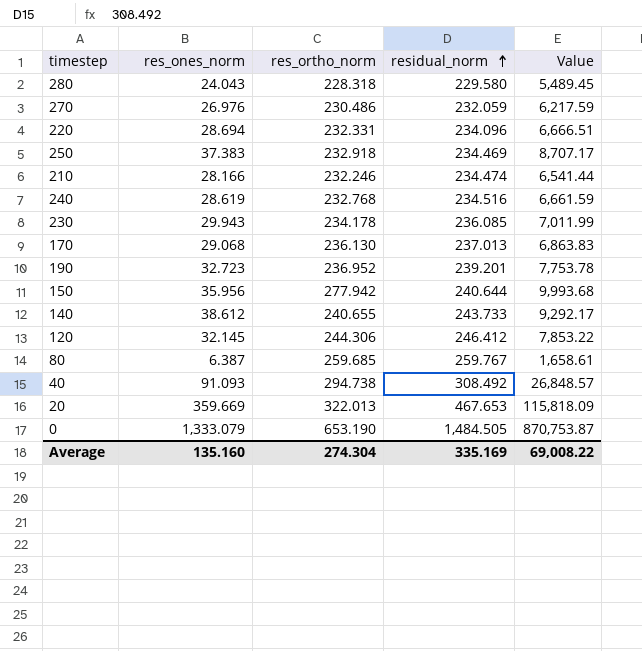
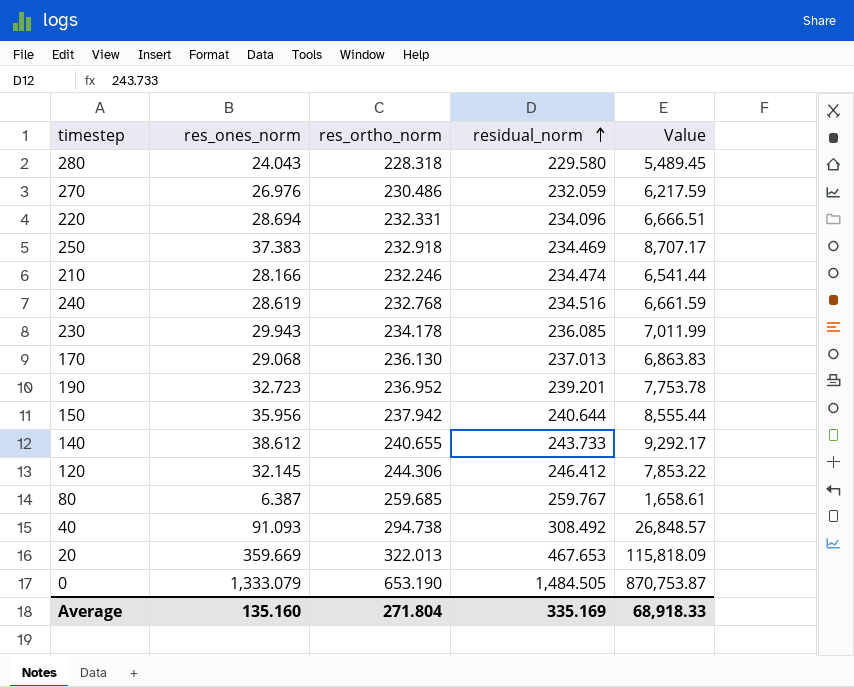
150 | res_ortho_norm: 277.942 -> 237.942
150 | Value: 9,993.68 -> 8,555.44
Average | res_ortho_norm: 274.304 -> 271.804
Average | Value: 69,008.22 -> 68,918.33

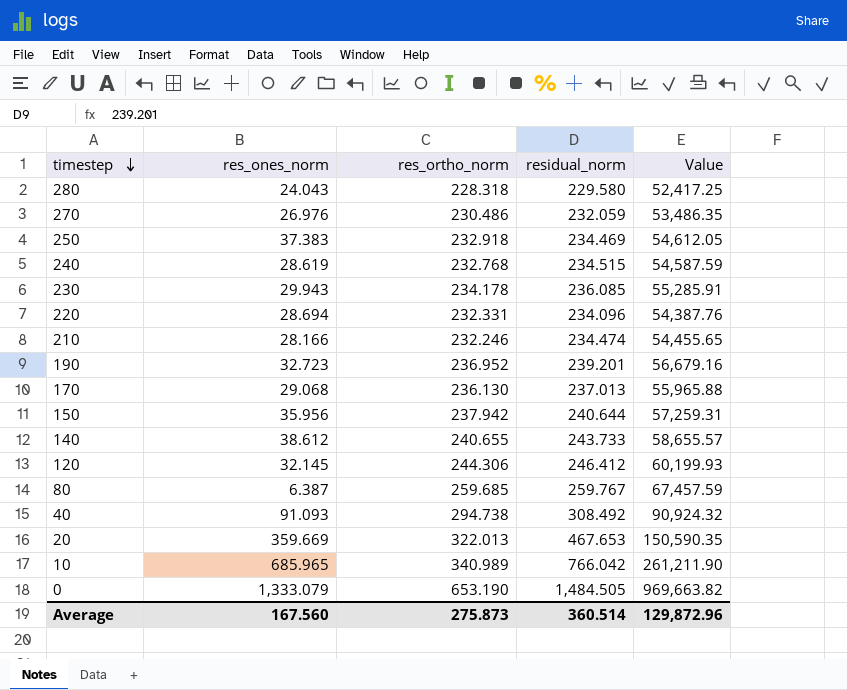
row order: residual_norm ascending -> timestep descending
column Value | formula: [res_ones_norm] * [res_ortho_norm] -> [res_ortho_norm] * [residual_norm]
240 | residual_norm: 234.516 -> 234.515
row 10: none -> 685.965 | 340.989 | 766.042 | 261,211.90
Average | res_ones_norm: 135.160 -> 167.560
Average | res_ortho_norm: 271.804 -> 275.873
Average | residual_norm: 335.169 -> 360.514
Average | Value: 68,918.33 -> 129,872.96

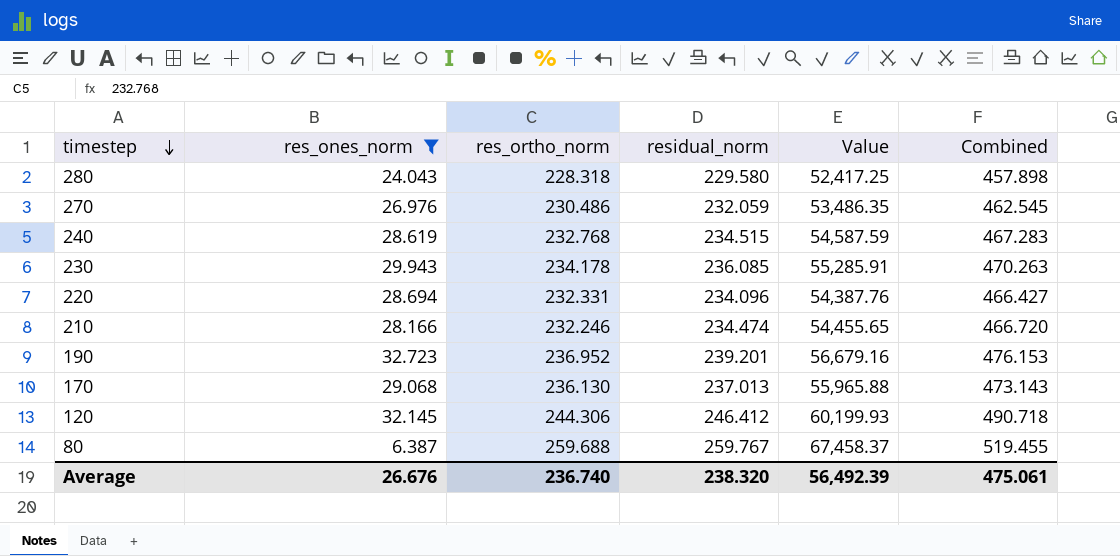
filter: none -> res_ones_norm <= 32.723
column Combined | formula: none -> [res_ortho_norm] + [residual_norm]
80 | res_ortho_norm: 259.685 -> 259.688
80 | Value: 67,457.59 -> 67,458.37
Average | res_ones_norm: 167.560 -> 26.676
Average | res_ortho_norm: 275.873 -> 236.740
Average | residual_norm: 360.514 -> 238.320
Average | Value: 129,872.96 -> 56,492.39

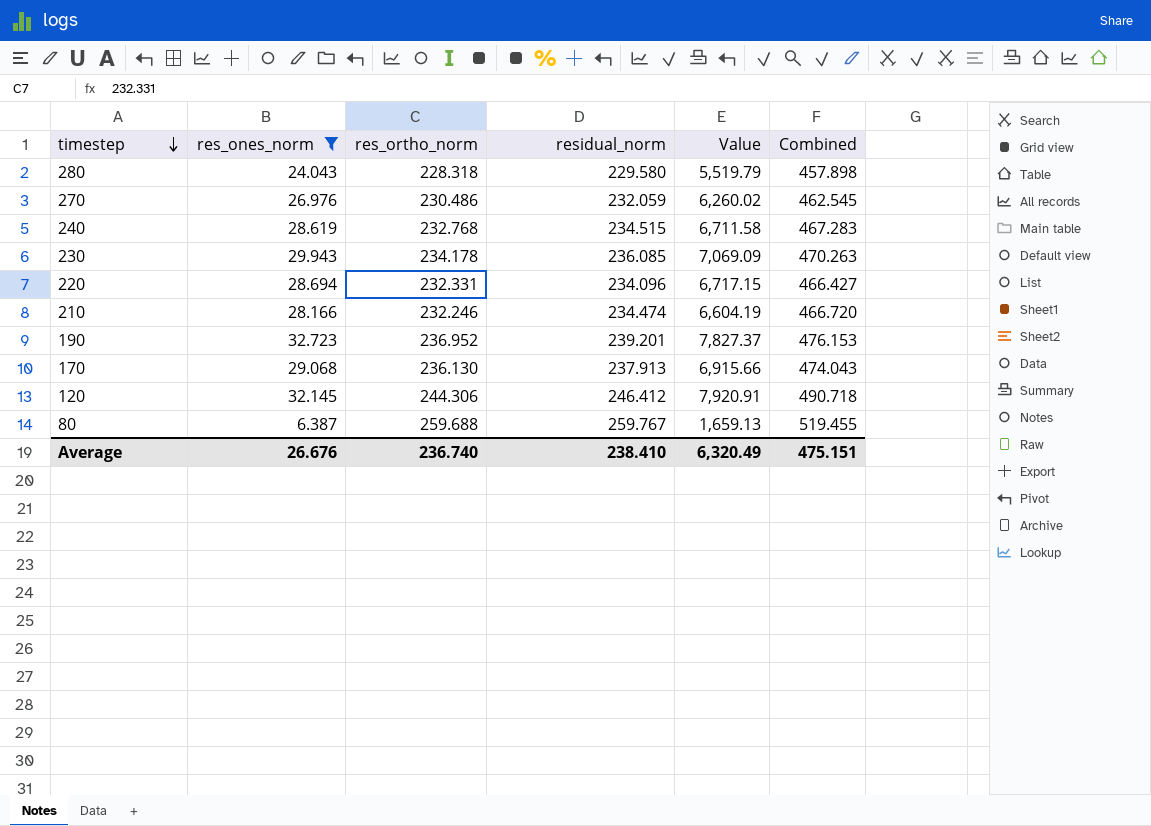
column Value | formula: [res_ortho_norm] * [residual_norm] -> [res_ones_norm] * [residual_norm]
170 | residual_norm: 237.013 -> 237.913
170 | Combined: 473.143 -> 474.043
Average | residual_norm: 238.320 -> 238.410
Average | Value: 56,492.39 -> 6,320.49
Average | Combined: 475.061 -> 475.151

